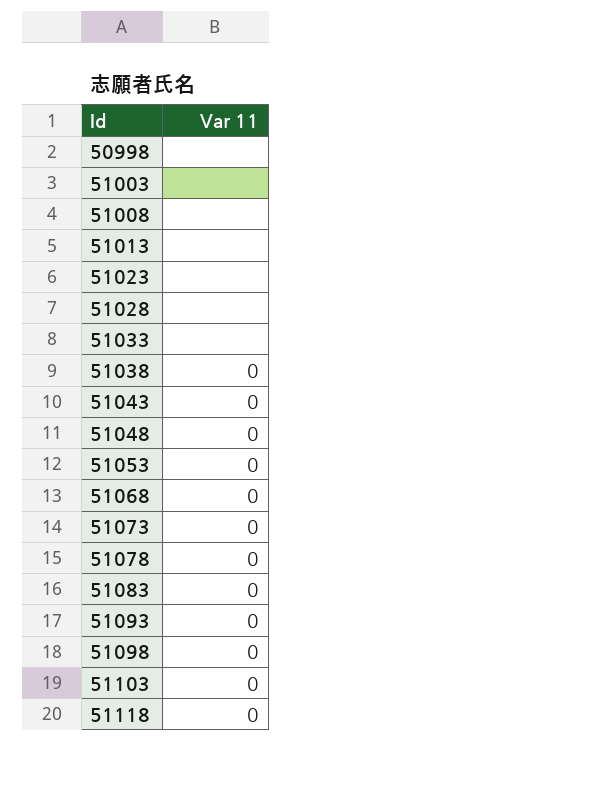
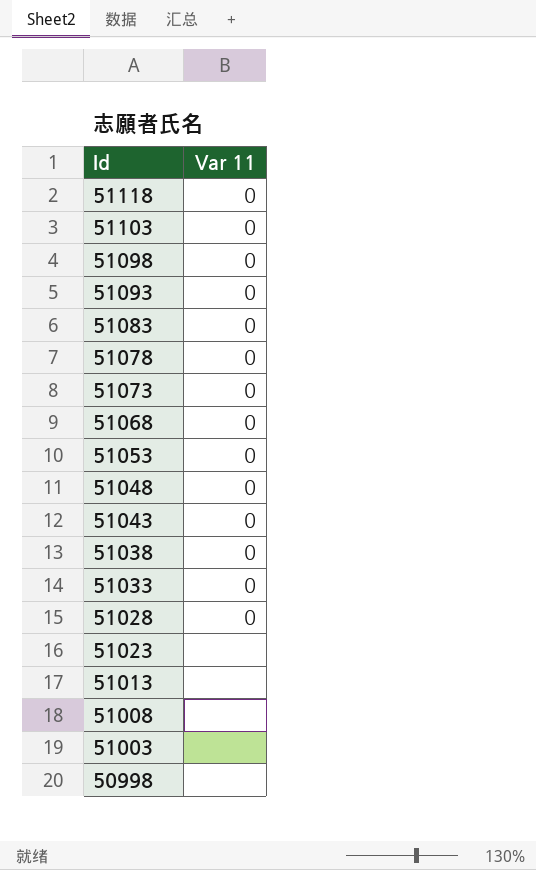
row order: Id ascending -> Id descending
51033 | Var 11: none -> 0
51028 | Var 11: none -> 0

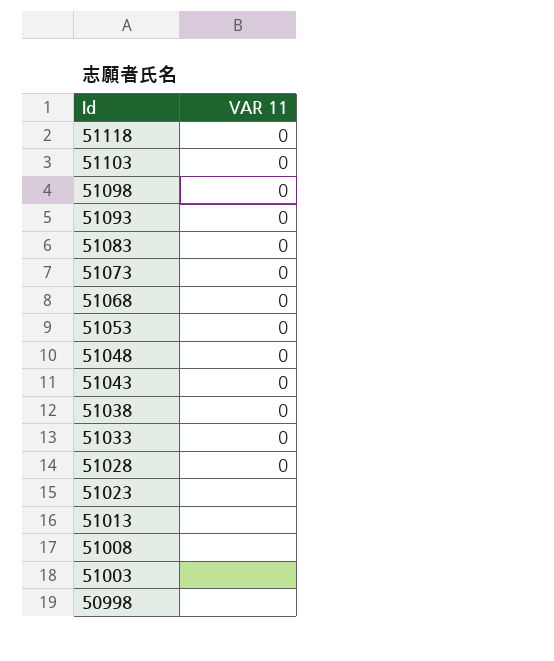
column name: Var 11 -> VAR 11
row 51078: 0 -> none

